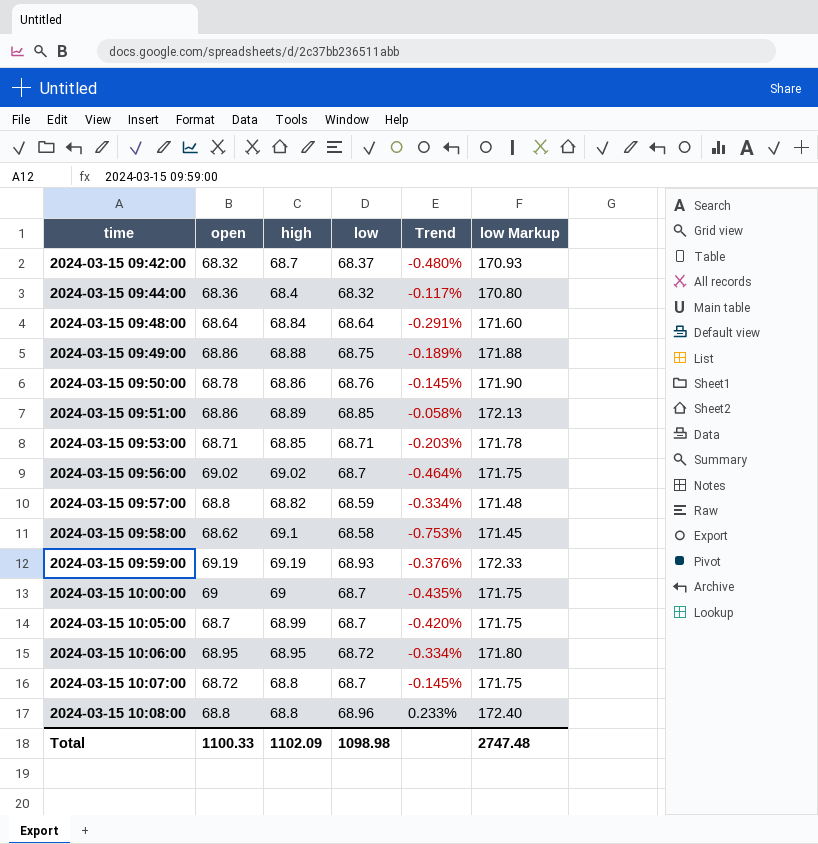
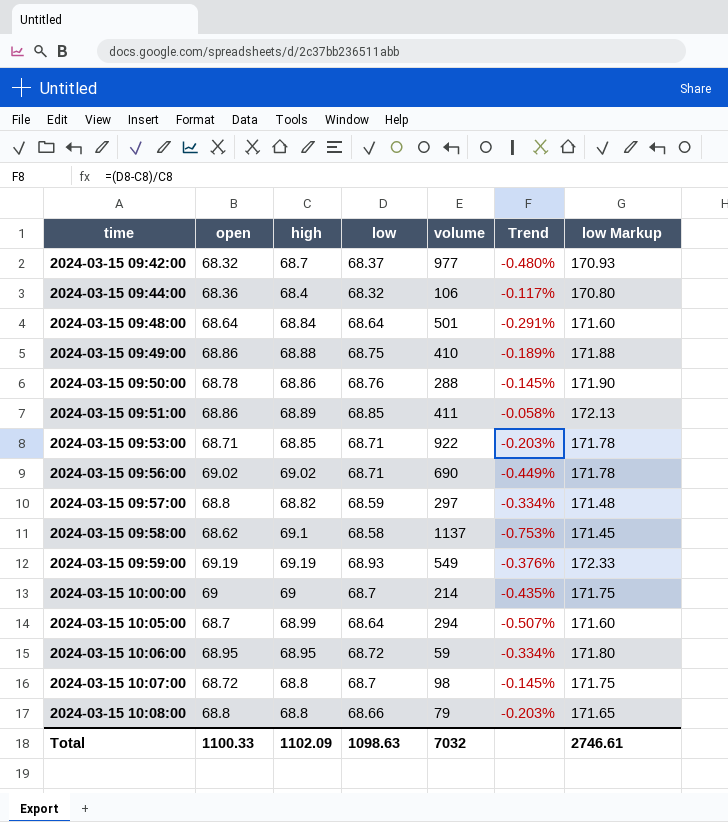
column volume | position: none -> 5
2024-03-15 09:56:00 | low: 68.7 -> 68.71
2024-03-15 09:56:00 | Trend: -0.464% -> -0.449%
2024-03-15 09:56:00 | low Markup: 171.75 -> 171.78
2024-03-15 10:05:00 | low: 68.7 -> 68.64
2024-03-15 10:05:00 | Trend: -0.420% -> -0.507%
2024-03-15 10:05:00 | low Markup: 171.75 -> 171.60
2024-03-15 10:08:00 | low: 68.96 -> 68.66
2024-03-15 10:08:00 | Trend: 0.233% -> -0.203%
2024-03-15 10:08:00 | low Markup: 172.40 -> 171.65
Total | low: 1098.98 -> 1098.63
Total | low Markup: 2747.48 -> 2746.61

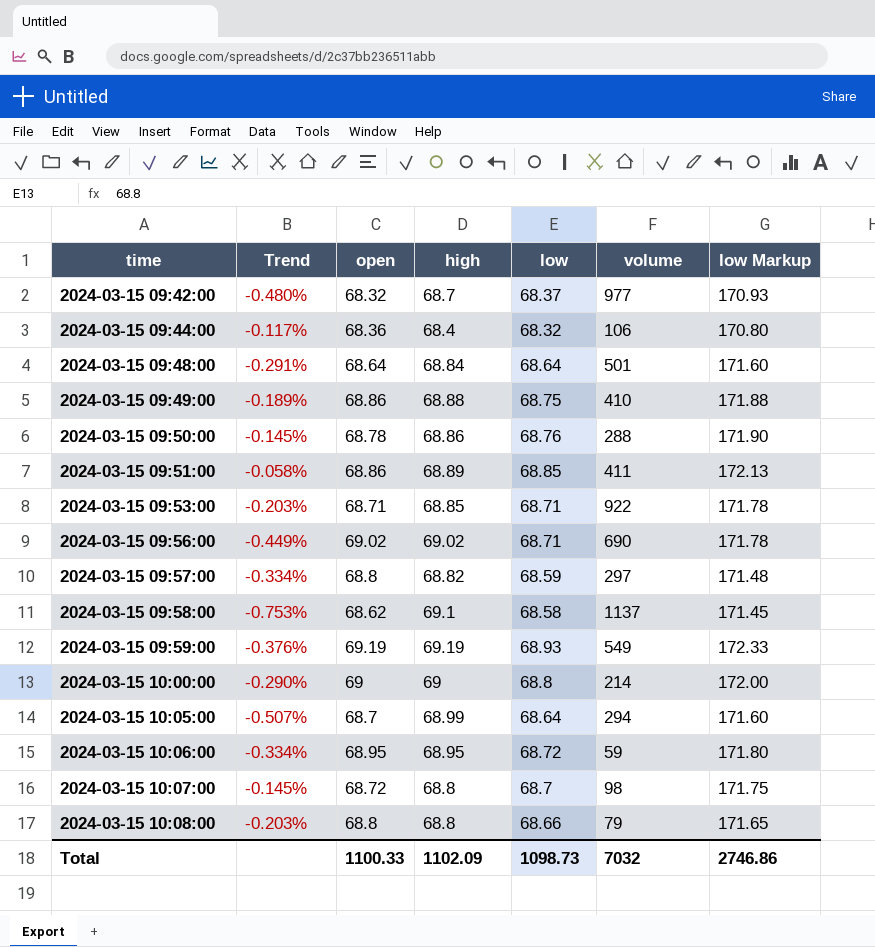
column Trend | position: 6 -> 2
2024-03-15 10:00:00 | Trend: -0.435% -> -0.290%
2024-03-15 10:00:00 | low: 68.7 -> 68.8
2024-03-15 10:00:00 | low Markup: 171.75 -> 172.00
Total | low: 1098.63 -> 1098.73
Total | low Markup: 2746.61 -> 2746.86

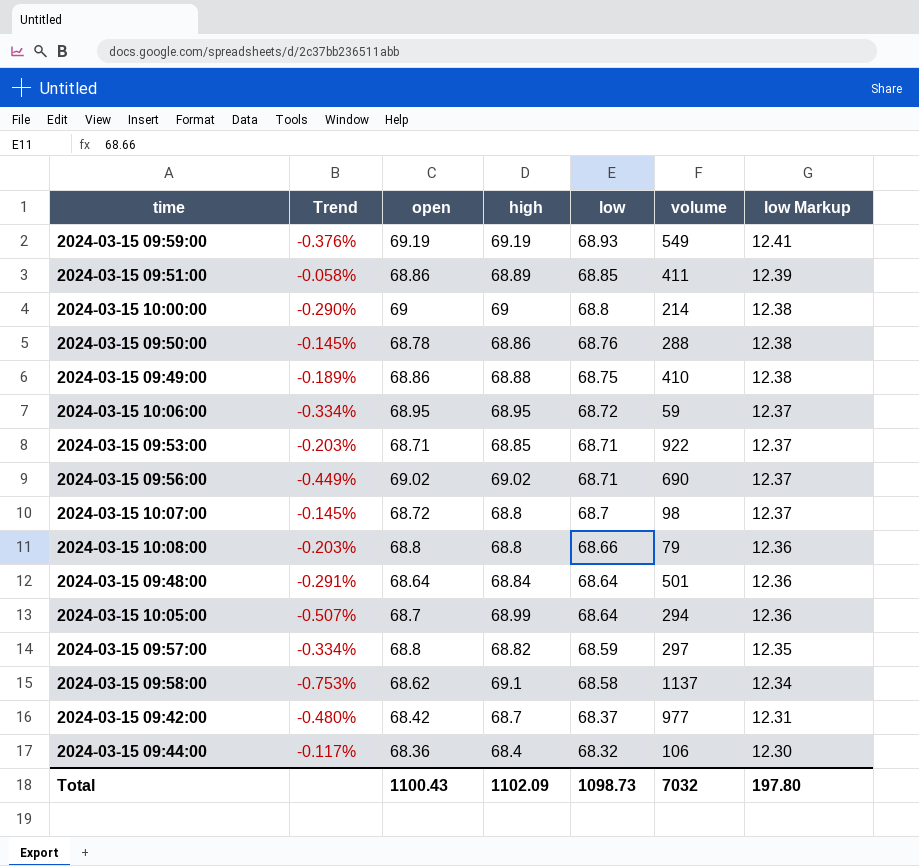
row order: time ascending -> low descending
column low Markup | formula: [low] * 2.5 -> [low] * 0.18
2024-03-15 09:42:00 | open: 68.32 -> 68.42
Total | open: 1100.33 -> 1100.43
Total | low Markup: 2746.86 -> 197.80

